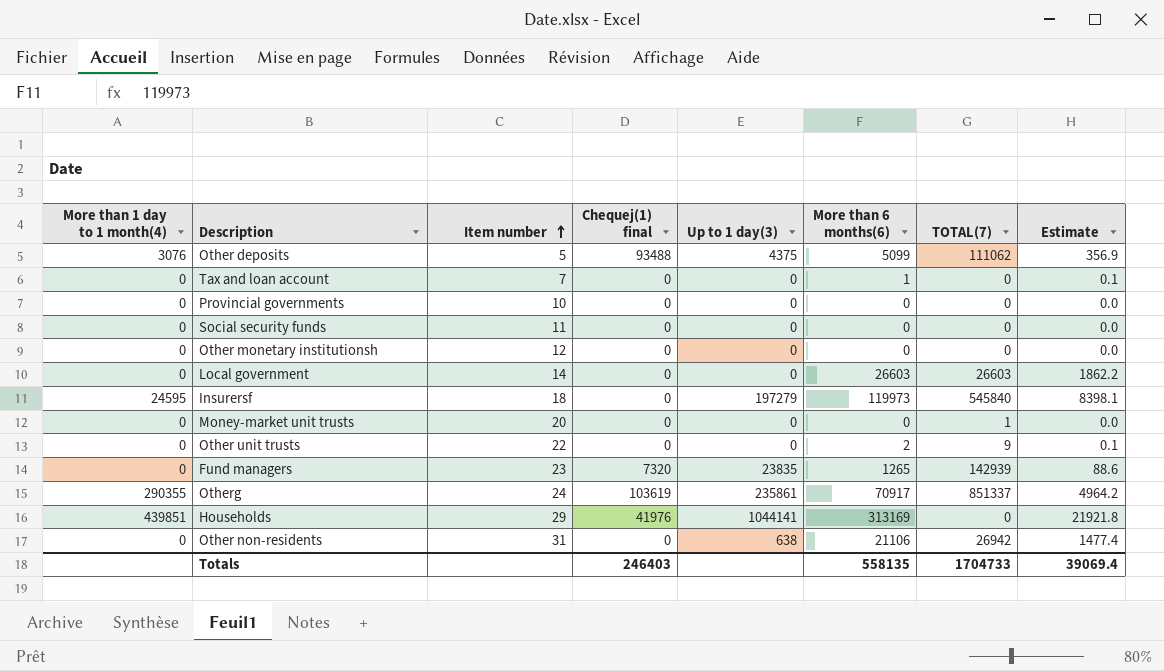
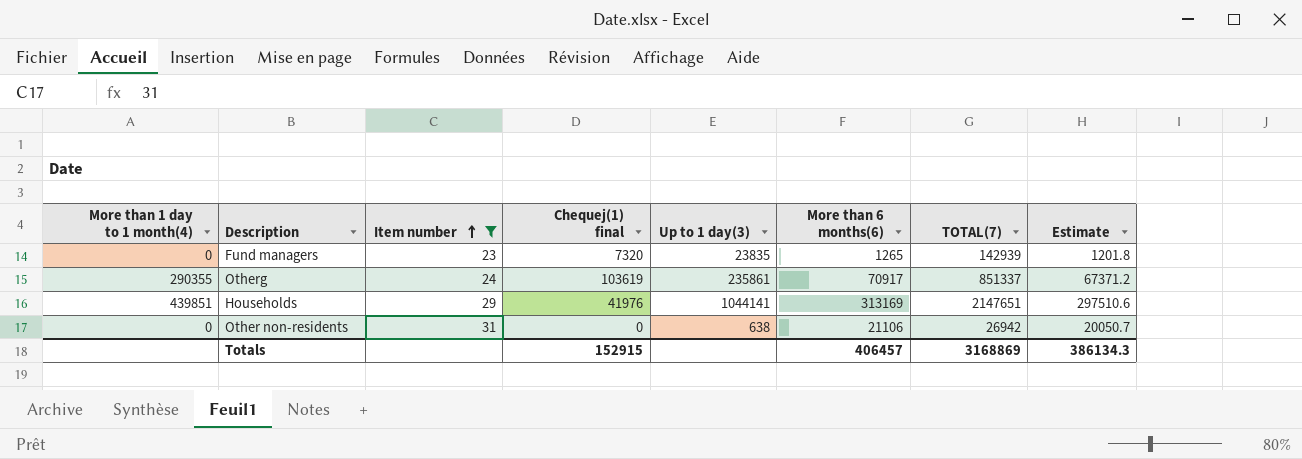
filter: none -> Item number >= 23
column Estimate | formula: [More than 6 months(6)] * 0.07 -> [More than 6 months(6)] * 0.95
Households | TOTAL(7): 0 -> 2147651
Totals | Chequej(1) final: 246403 -> 152915
Totals | More than 6 months(6): 558135 -> 406457
Totals | TOTAL(7): 1704733 -> 3168869
Totals | Estimate: 39069.4 -> 386134.3

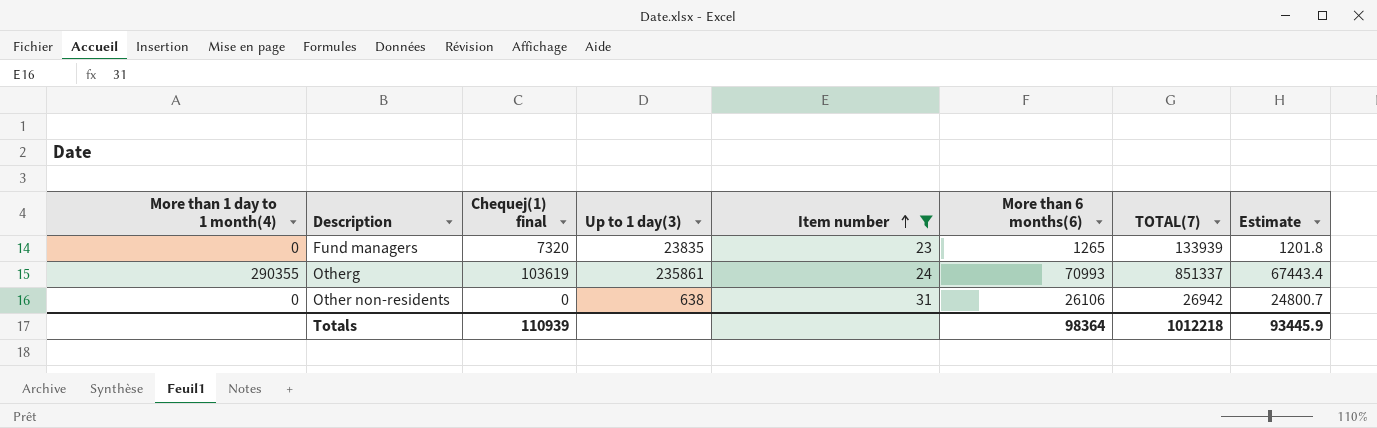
column Item number | position: 3 -> 5
row Households: 439851 | 29 | 41976 | 1044141 | 313169 | 2147651 | 297510.6 -> none
Fund managers | TOTAL(7): 142939 -> 133939
Otherg | More than 6 months(6): 70917 -> 70993
Otherg | Estimate: 67371.2 -> 67443.4
Other non-residents | More than 6 months(6): 21106 -> 26106
Other non-residents | Estimate: 20050.7 -> 24800.7
Totals | Chequej(1) final: 152915 -> 110939
Totals | More than 6 months(6): 406457 -> 98364
Totals | TOTAL(7): 3168869 -> 1012218
Totals | Estimate: 386134.3 -> 93445.9

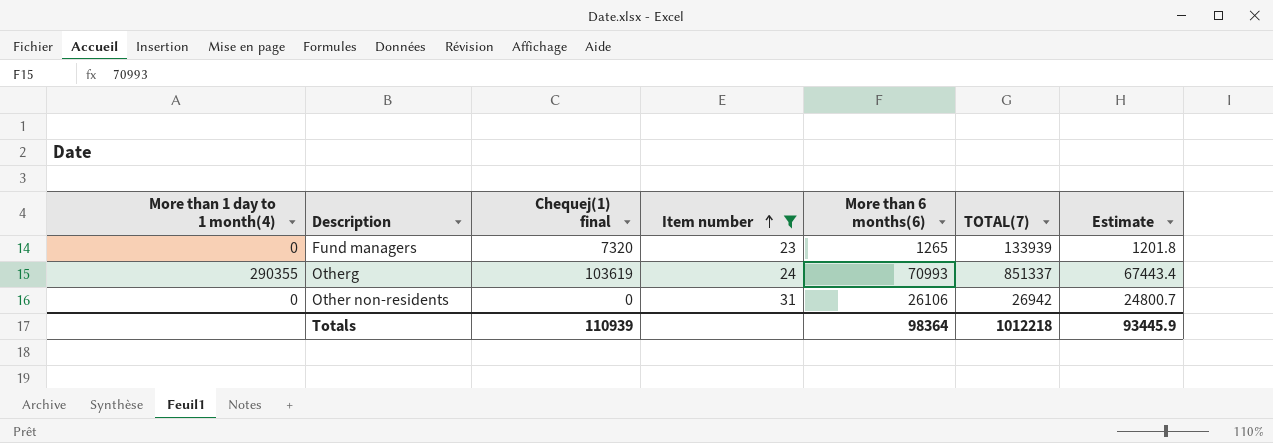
column Up to 1 day(3) | position: 4 -> none

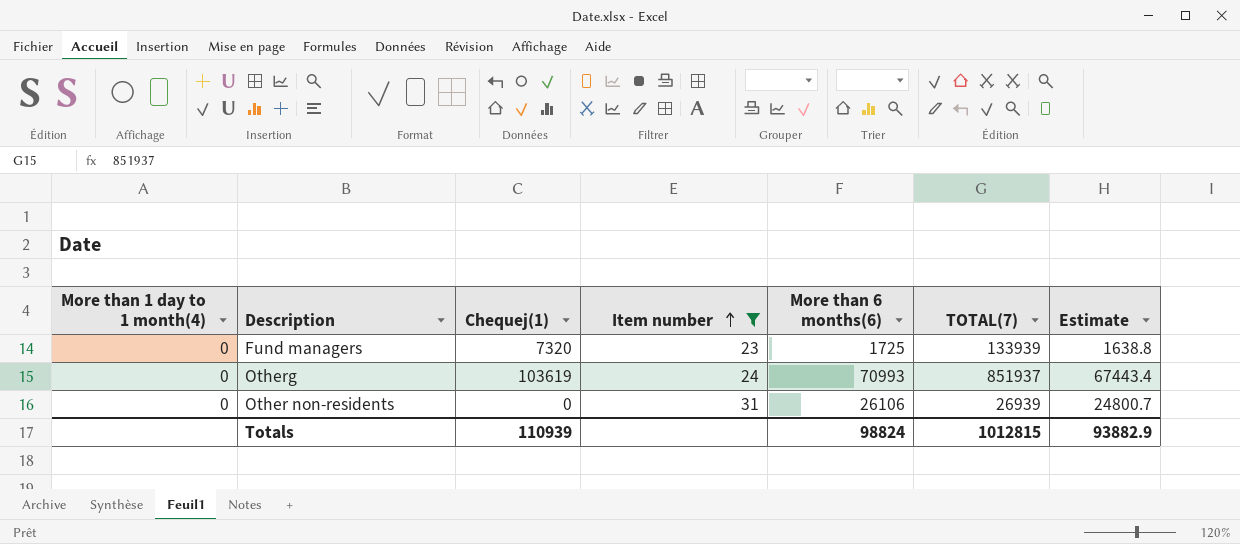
column name: Chequej(1) final -> Chequej(1)
Fund managers | More than 6 months(6): 1265 -> 1725
Fund managers | Estimate: 1201.8 -> 1638.8
Otherg | More than 1 day to 1 month(4): 290355 -> 0
Otherg | TOTAL(7): 851337 -> 851937
Other non-residents | TOTAL(7): 26942 -> 26939
Totals | More than 6 months(6): 98364 -> 98824
Totals | TOTAL(7): 1012218 -> 1012815
Totals | Estimate: 93445.9 -> 93882.9

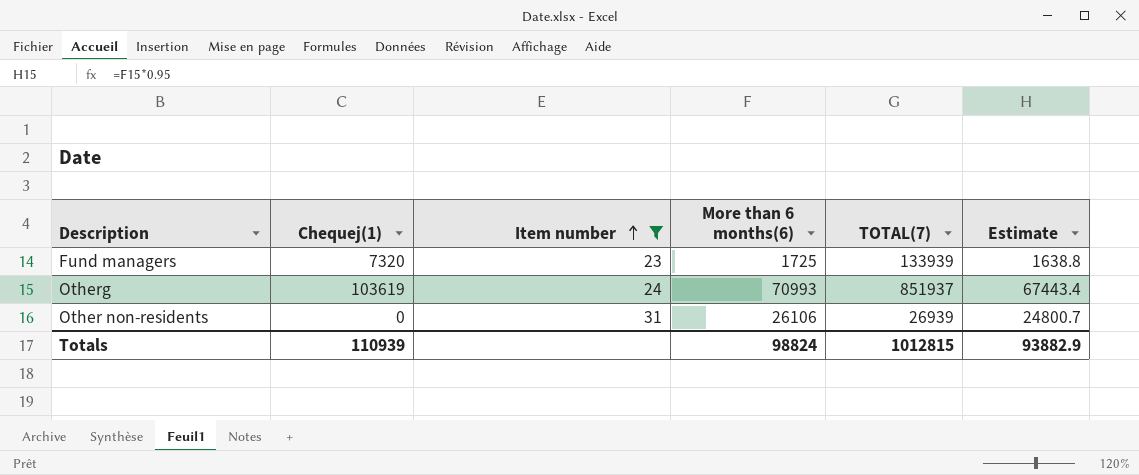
column More than 1 day to 1 month(4) | position: 1 -> none

